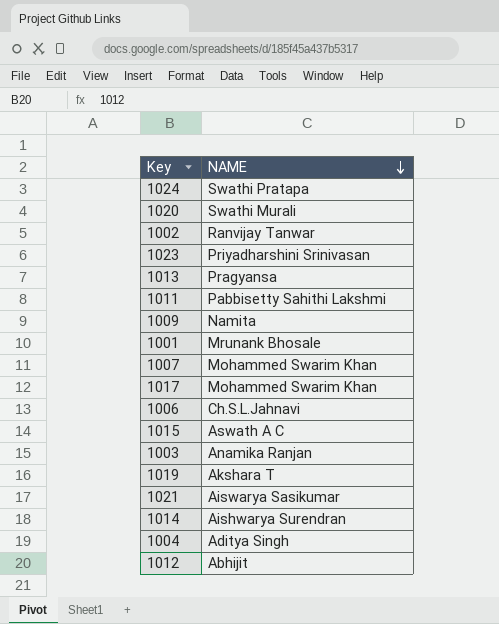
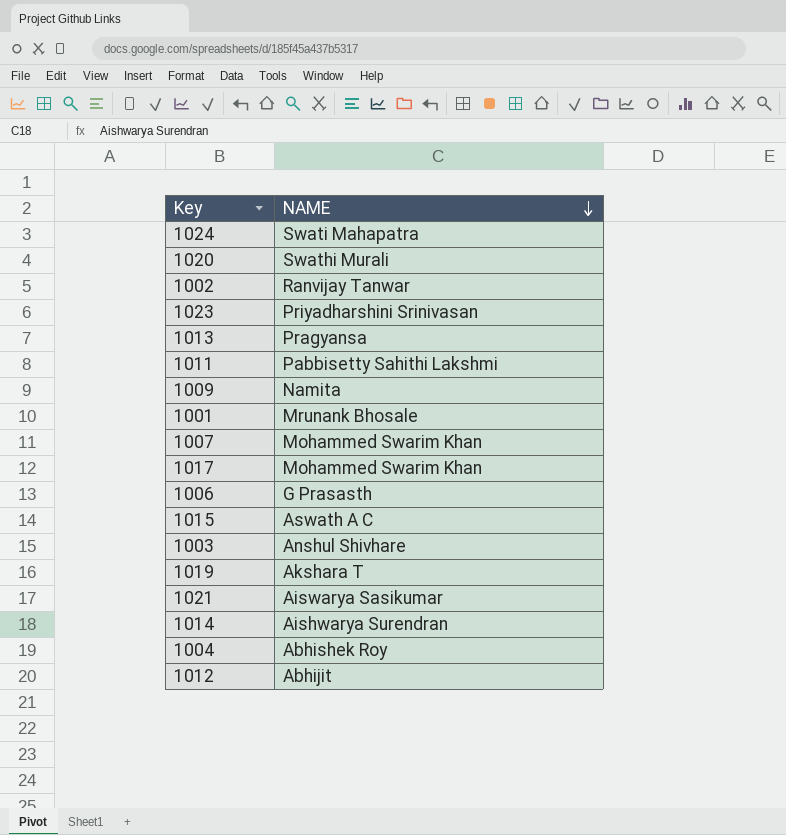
1024 | NAME: Swathi Pratapa -> Swati Mahapatra
1006 | NAME: Ch.S.L.Jahnavi -> G Prasasth
1003 | NAME: Anamika Ranjan -> Anshul Shivhare
1004 | NAME: Aditya Singh -> Abhishek Roy

